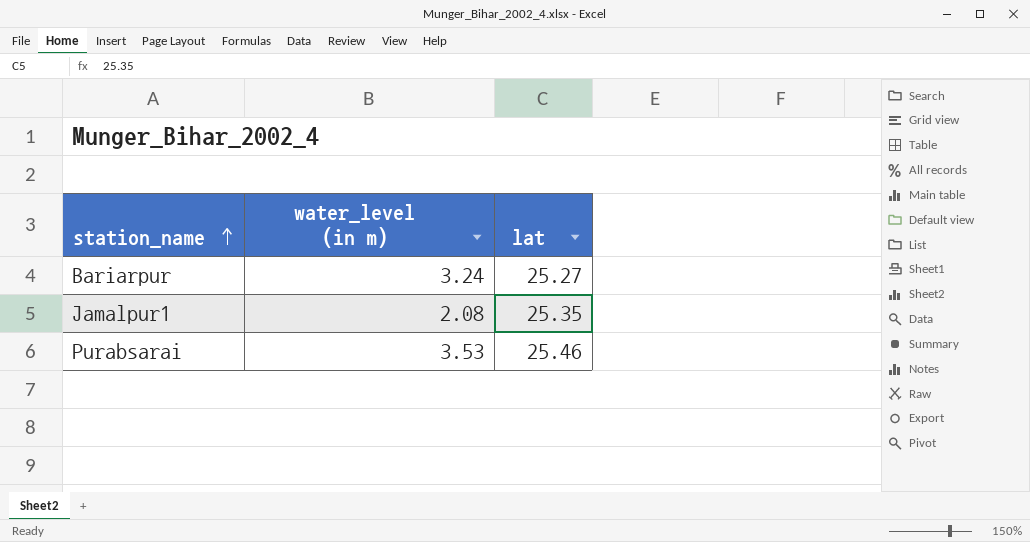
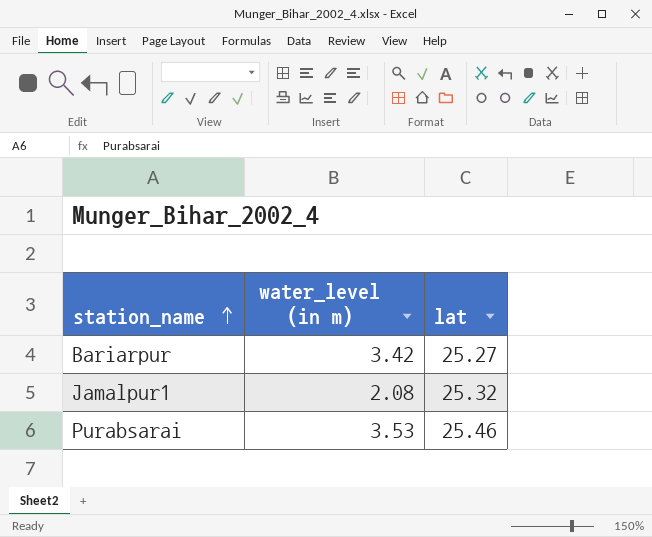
Bariarpur | water_level (in m): 3.24 -> 3.42
Jamalpur1 | lat: 25.35 -> 25.32

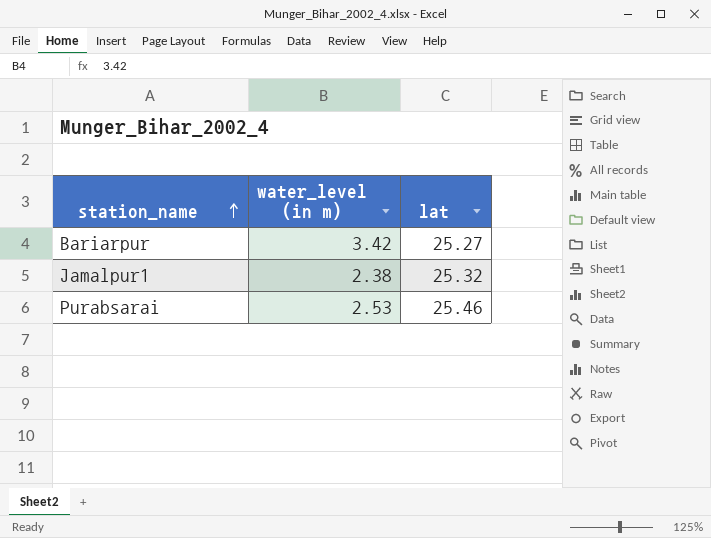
Jamalpur1 | water_level (in m): 2.08 -> 2.38
Purabsarai | water_level (in m): 3.53 -> 2.53

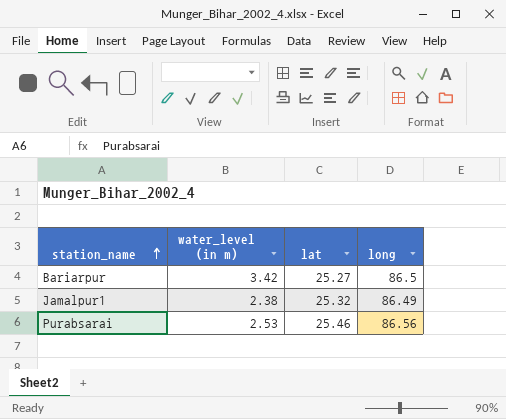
column long | position: none -> 4

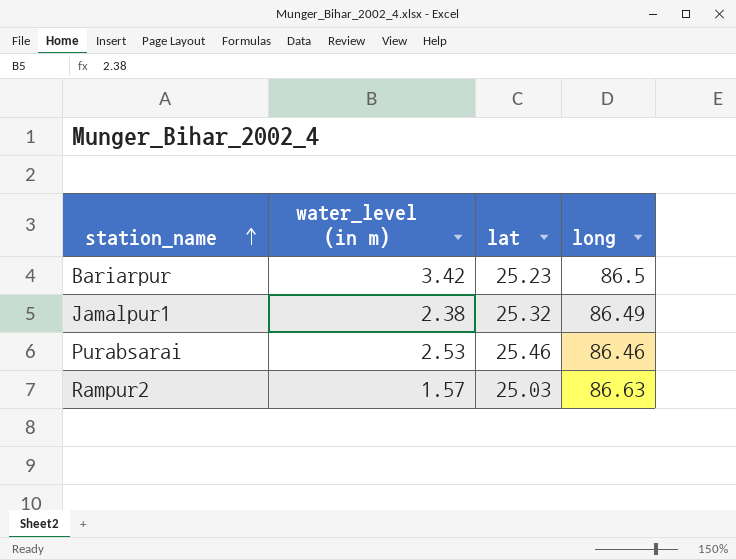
Bariarpur | lat: 25.27 -> 25.23
Purabsarai | long: 86.56 -> 86.46
row Rampur2: none -> 1.57 | 25.03 | 86.63

